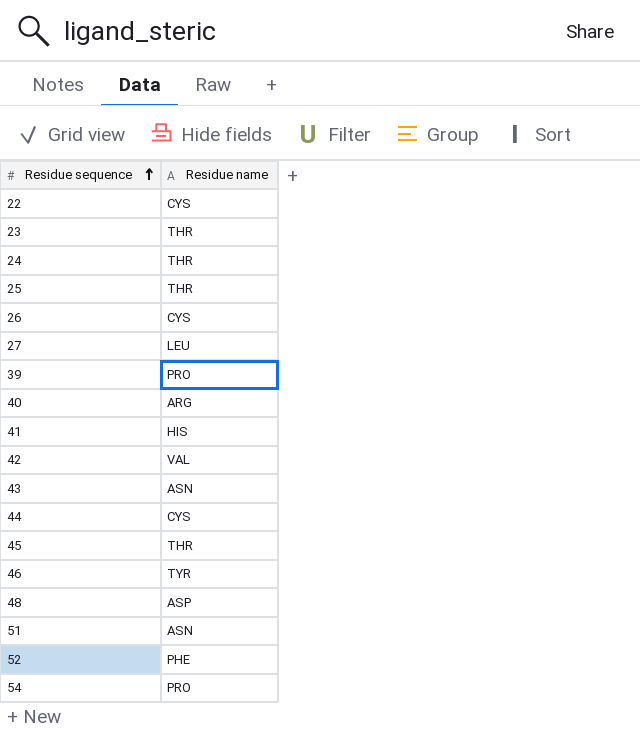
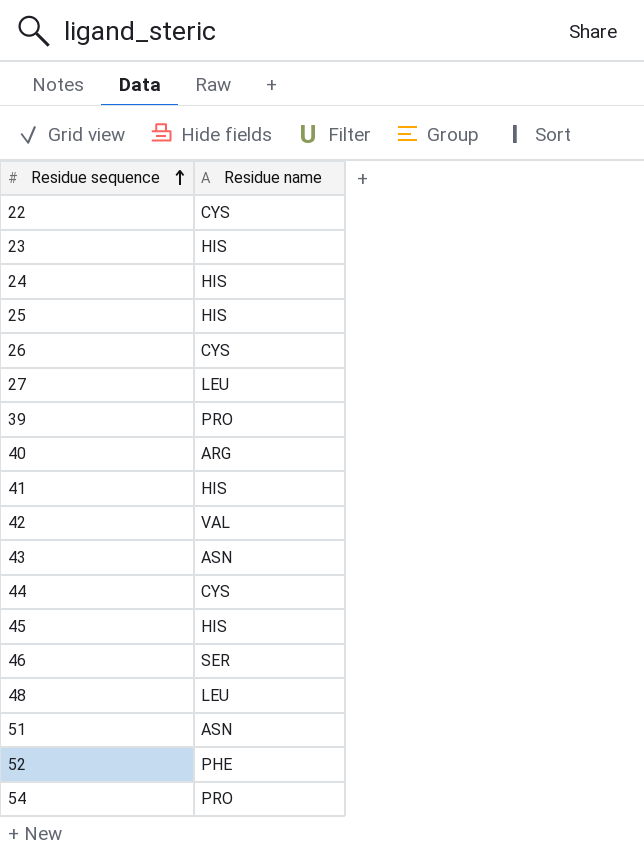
23 | Residue name: THR -> HIS
24 | Residue name: THR -> HIS
25 | Residue name: THR -> HIS
45 | Residue name: THR -> HIS
46 | Residue name: TYR -> SER
48 | Residue name: ASP -> LEU

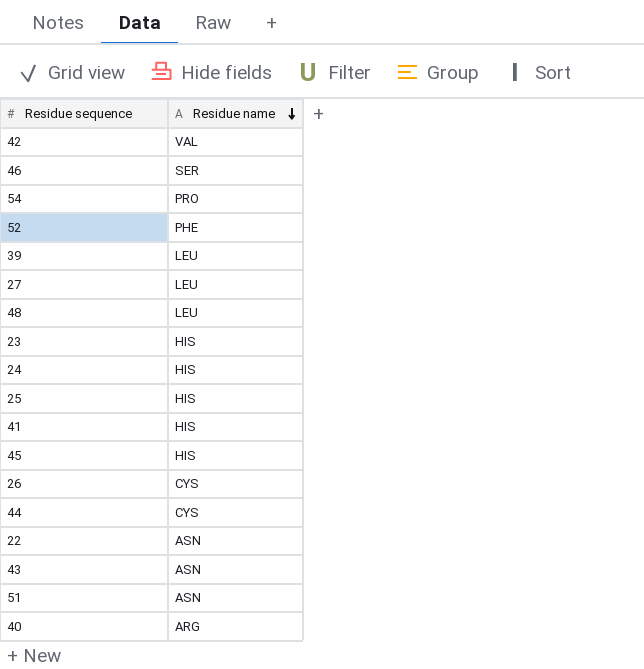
row order: Residue sequence ascending -> Residue name descending
39 | Residue name: PRO -> LEU
22 | Residue name: CYS -> ASN

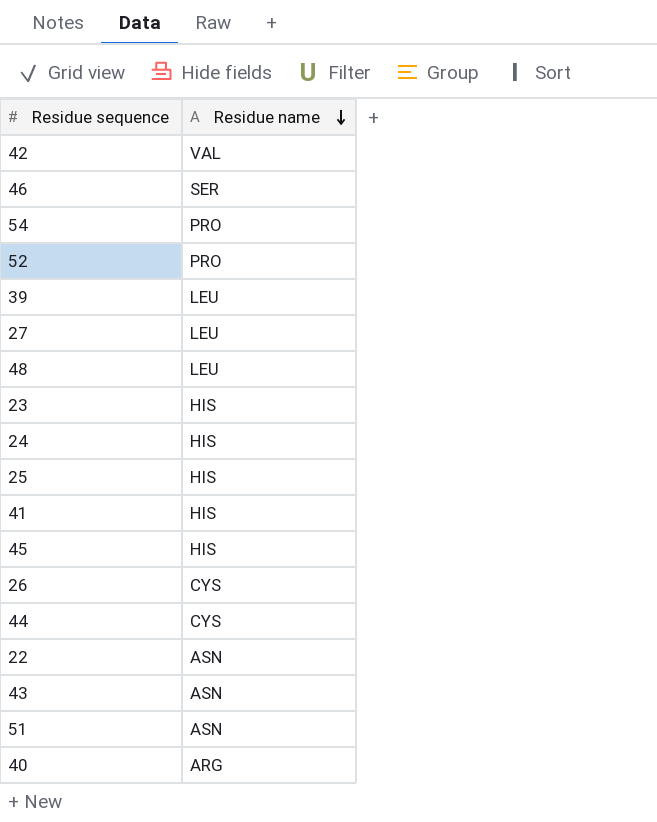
52 | Residue name: PHE -> PRO

